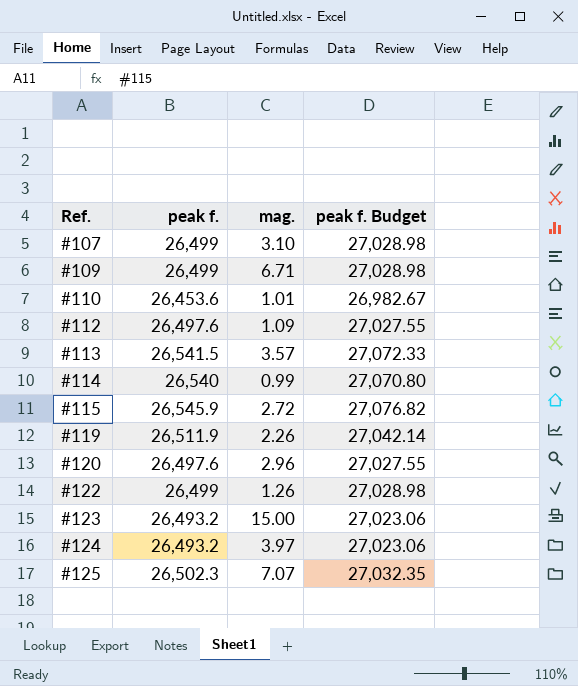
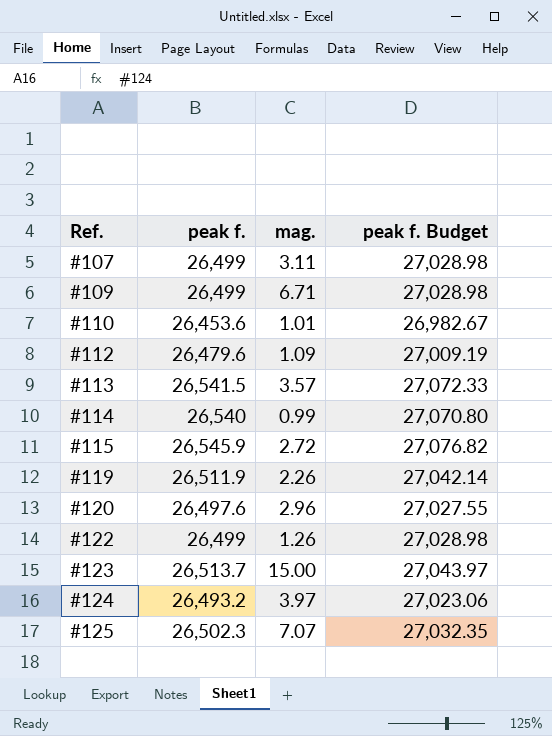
#107 | mag.: 3.10 -> 3.11
#112 | peak f.: 26,497.6 -> 26,479.6
#112 | peak f. Budget: 27,027.55 -> 27,009.19
#123 | peak f.: 26,493.2 -> 26,513.7
#123 | peak f. Budget: 27,023.06 -> 27,043.97

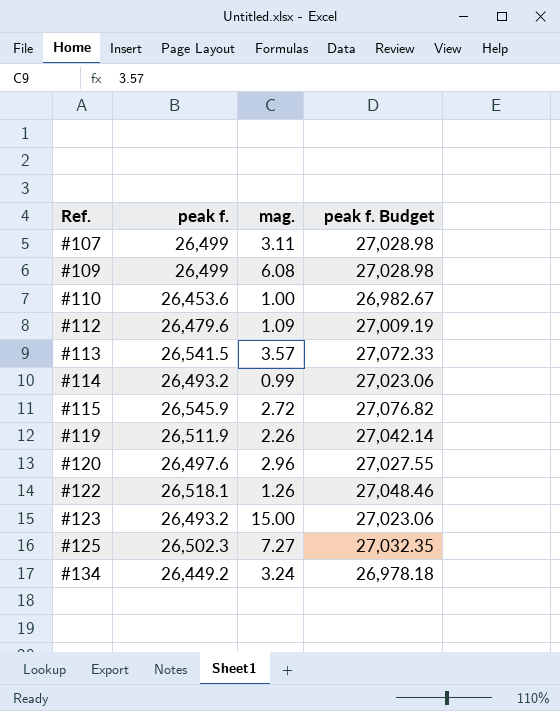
row #124: 26,493.2 | 3.97 | 27,023.06 -> none
#109 | mag.: 6.71 -> 6.08
#110 | mag.: 1.01 -> 1.00
#114 | peak f.: 26,540 -> 26,493.2
#114 | peak f. Budget: 27,070.80 -> 27,023.06
#122 | peak f.: 26,499 -> 26,518.1
#122 | peak f. Budget: 27,028.98 -> 27,048.46
#123 | peak f.: 26,513.7 -> 26,493.2
#123 | peak f. Budget: 27,043.97 -> 27,023.06
#125 | mag.: 7.07 -> 7.27
row #134: none -> 26,449.2 | 3.24 | 26,978.18

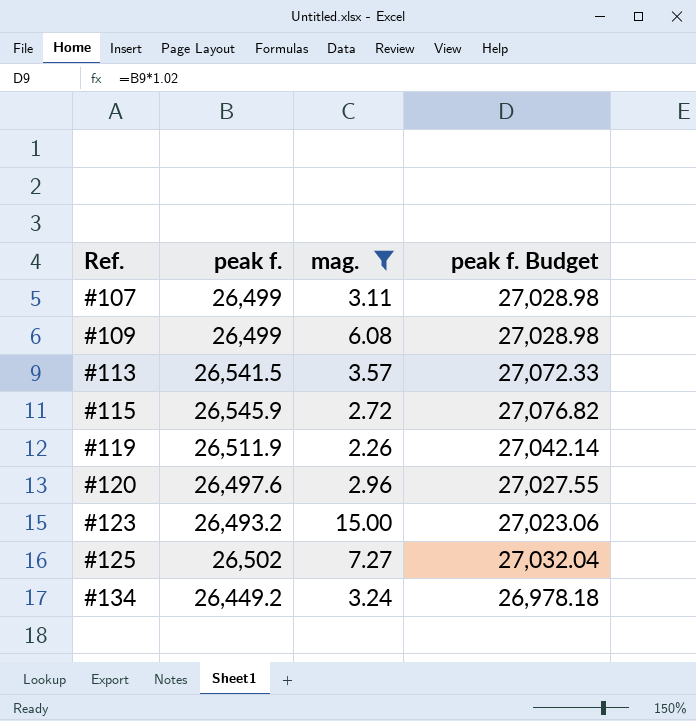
filter: none -> mag. >= 2.26
#125 | peak f.: 26,502.3 -> 26,502
#125 | peak f. Budget: 27,032.35 -> 27,032.04

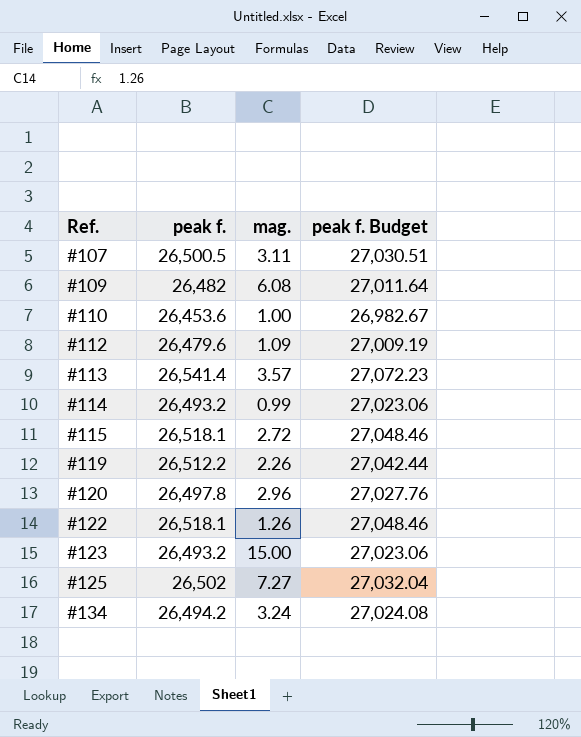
filter: mag. >= 2.26 -> none
#107 | peak f.: 26,499 -> 26,500.5
#107 | peak f. Budget: 27,028.98 -> 27,030.51
#109 | peak f.: 26,499 -> 26,482
#109 | peak f. Budget: 27,028.98 -> 27,011.64
#113 | peak f.: 26,541.5 -> 26,541.4
#113 | peak f. Budget: 27,072.33 -> 27,072.23
#115 | peak f.: 26,545.9 -> 26,518.1
#115 | peak f. Budget: 27,076.82 -> 27,048.46
#119 | peak f.: 26,511.9 -> 26,512.2
#119 | peak f. Budget: 27,042.14 -> 27,042.44
#120 | peak f.: 26,497.6 -> 26,497.8
#120 | peak f. Budget: 27,027.55 -> 27,027.76
#134 | peak f.: 26,449.2 -> 26,494.2
#134 | peak f. Budget: 26,978.18 -> 27,024.08

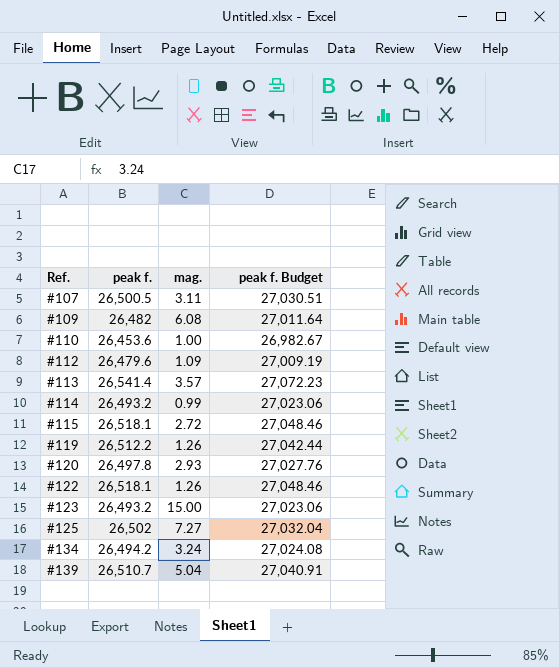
#119 | mag.: 2.26 -> 1.26
#120 | mag.: 2.96 -> 2.93
row #139: none -> 26,510.7 | 5.04 | 27,040.91

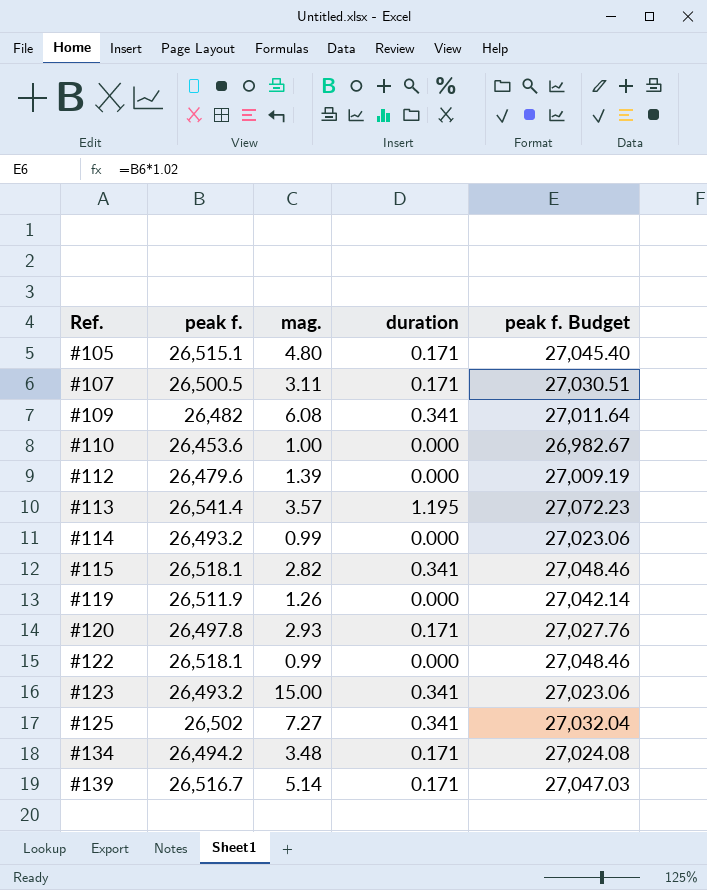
column duration | position: none -> 4
row #105: none -> 26,515.1 | 4.80 | 0.171 | 27,045.40
#112 | mag.: 1.09 -> 1.39
#115 | mag.: 2.72 -> 2.82
#119 | peak f.: 26,512.2 -> 26,511.9
#119 | peak f. Budget: 27,042.44 -> 27,042.14
#122 | mag.: 1.26 -> 0.99
#134 | mag.: 3.24 -> 3.48
#139 | peak f.: 26,510.7 -> 26,516.7
#139 | mag.: 5.04 -> 5.14
#139 | peak f. Budget: 27,040.91 -> 27,047.03

